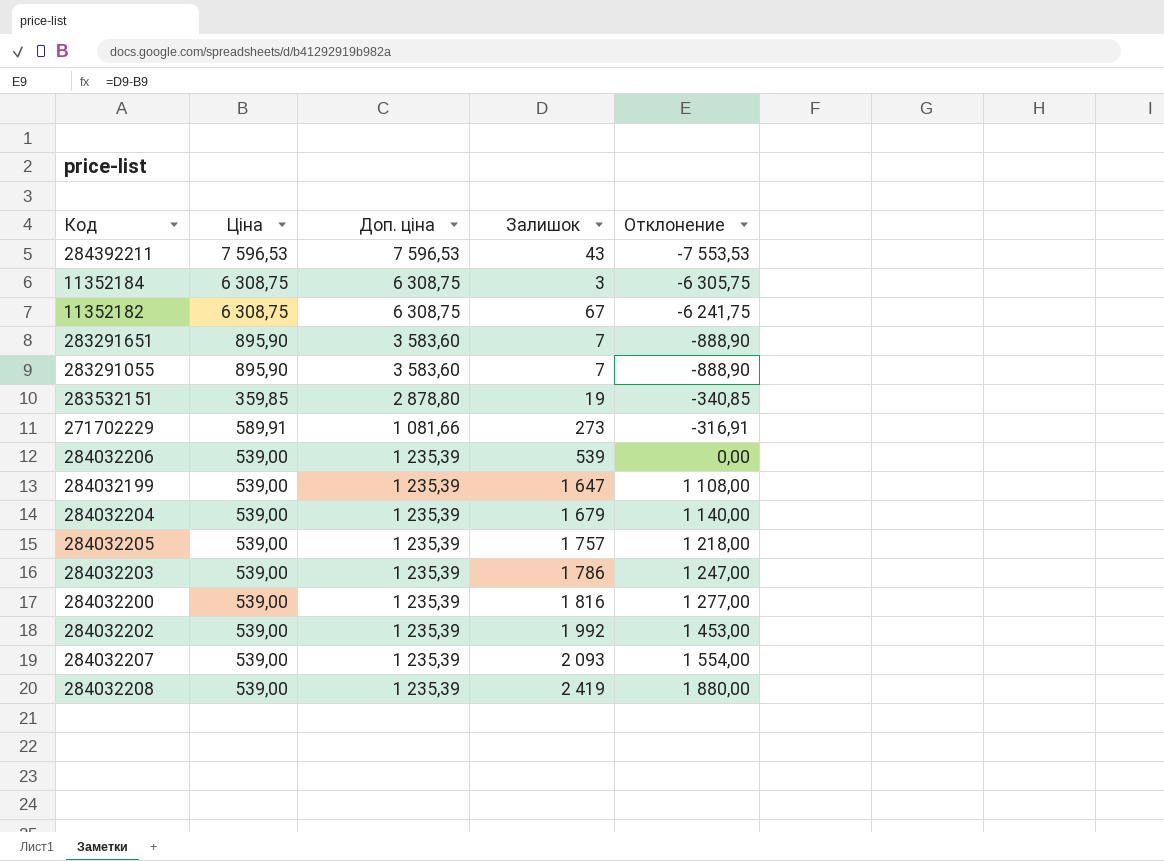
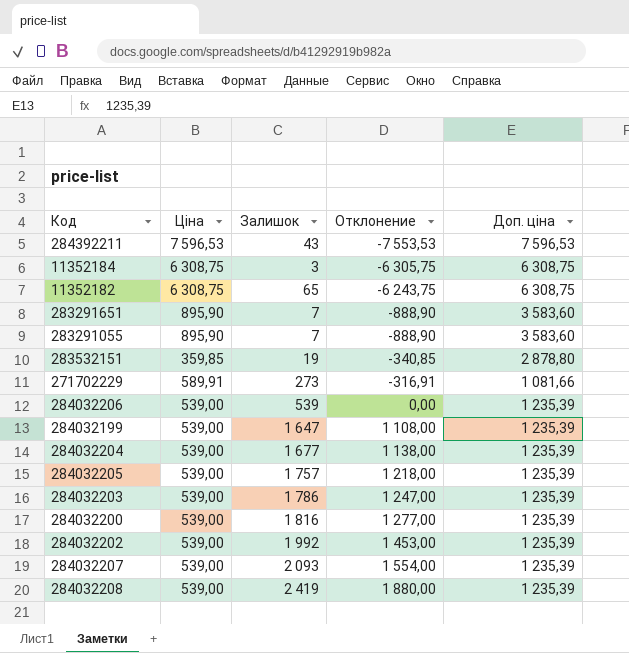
column Доп. ціна | position: 3 -> 5
11352182 | Залишок: 67 -> 65
11352182 | Отклонение: -6 241,75 -> -6 243,75
284032204 | Залишок: 1 679 -> 1 677
284032204 | Отклонение: 1 140,00 -> 1 138,00

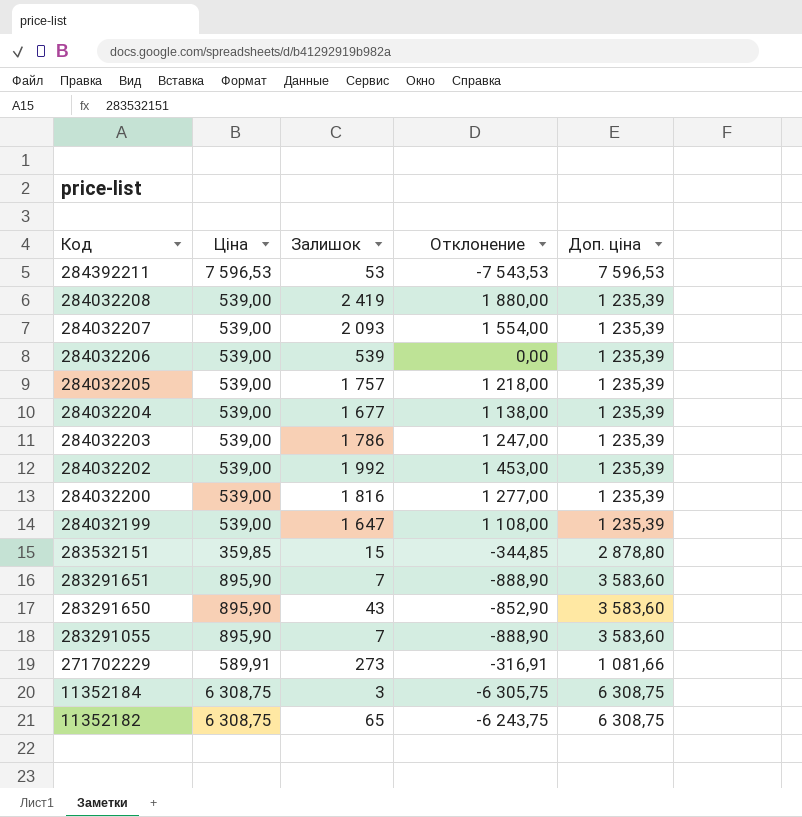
row order: Отклонение ascending -> Код descending
284392211 | Залишок: 43 -> 53
284392211 | Отклонение: -7 553,53 -> -7 543,53
283532151 | Залишок: 19 -> 15
283532151 | Отклонение: -340,85 -> -344,85
row 283291650: none -> 895,90 | 43 | -852,90 | 3 583,60

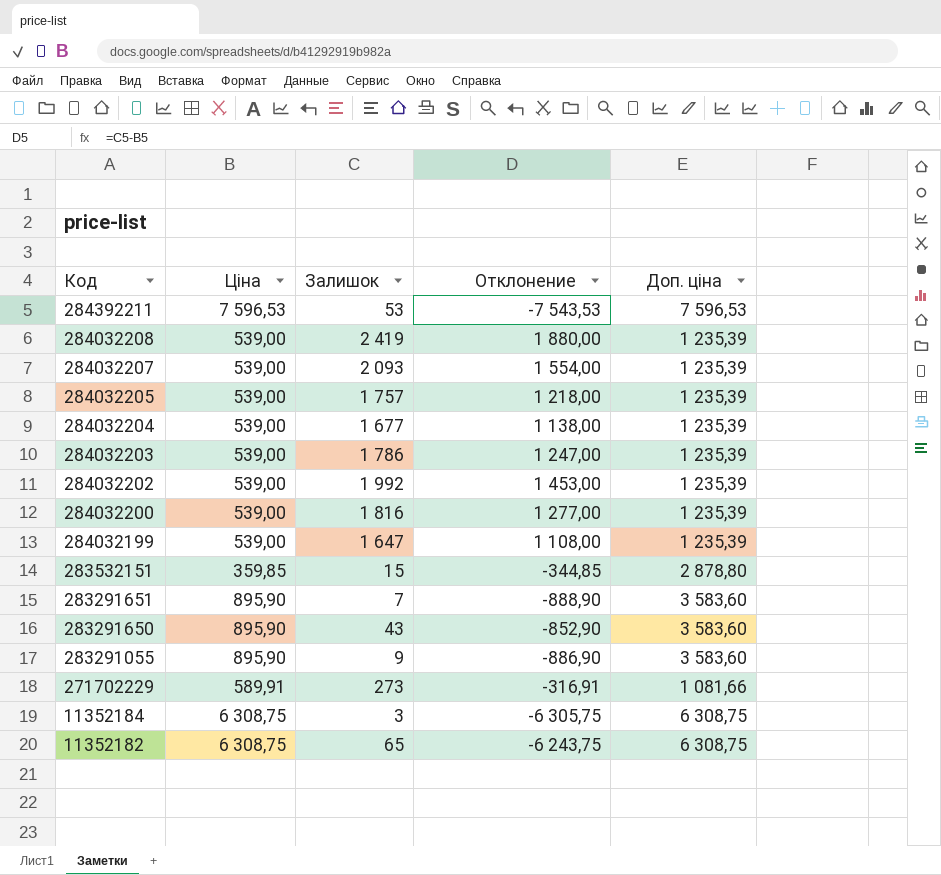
row 284032206: 539,00 | 539 | 0,00 | 1 235,39 -> none
283291055 | Залишок: 7 -> 9
283291055 | Отклонение: -888,90 -> -886,90

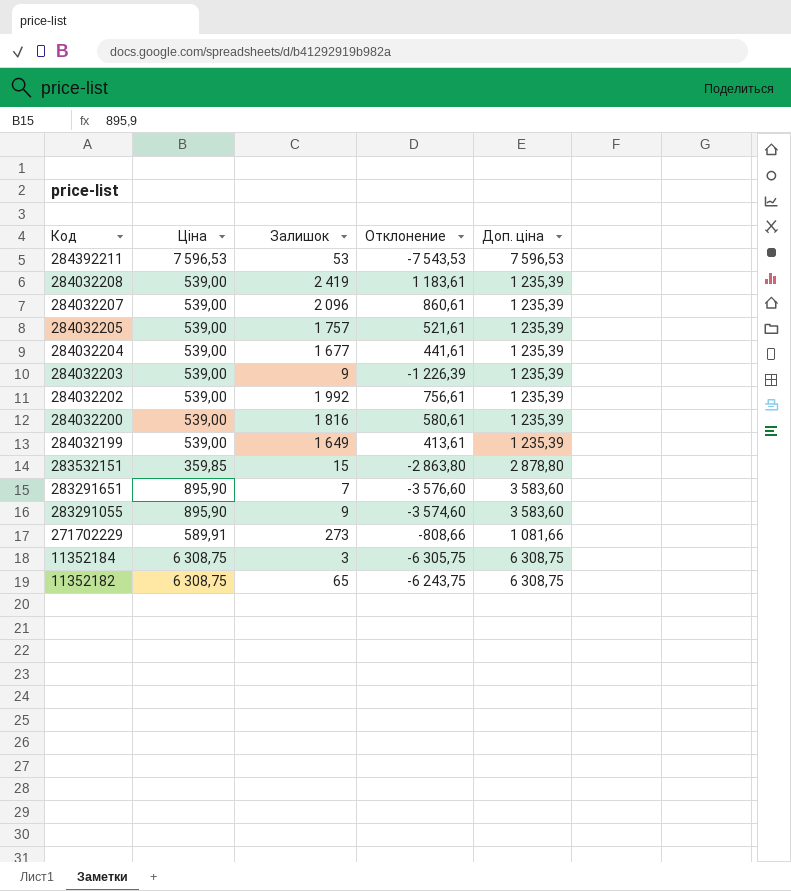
column Отклонение | formula: [Залишок] - [Ціна] -> [Залишок] - [Доп. ціна]
row 283291650: 895,90 | 43 | -852,90 | 3 583,60 -> none
284032207 | Залишок: 2 093 -> 2 096
284032203 | Залишок: 1 786 -> 9
284032199 | Залишок: 1 647 -> 1 649

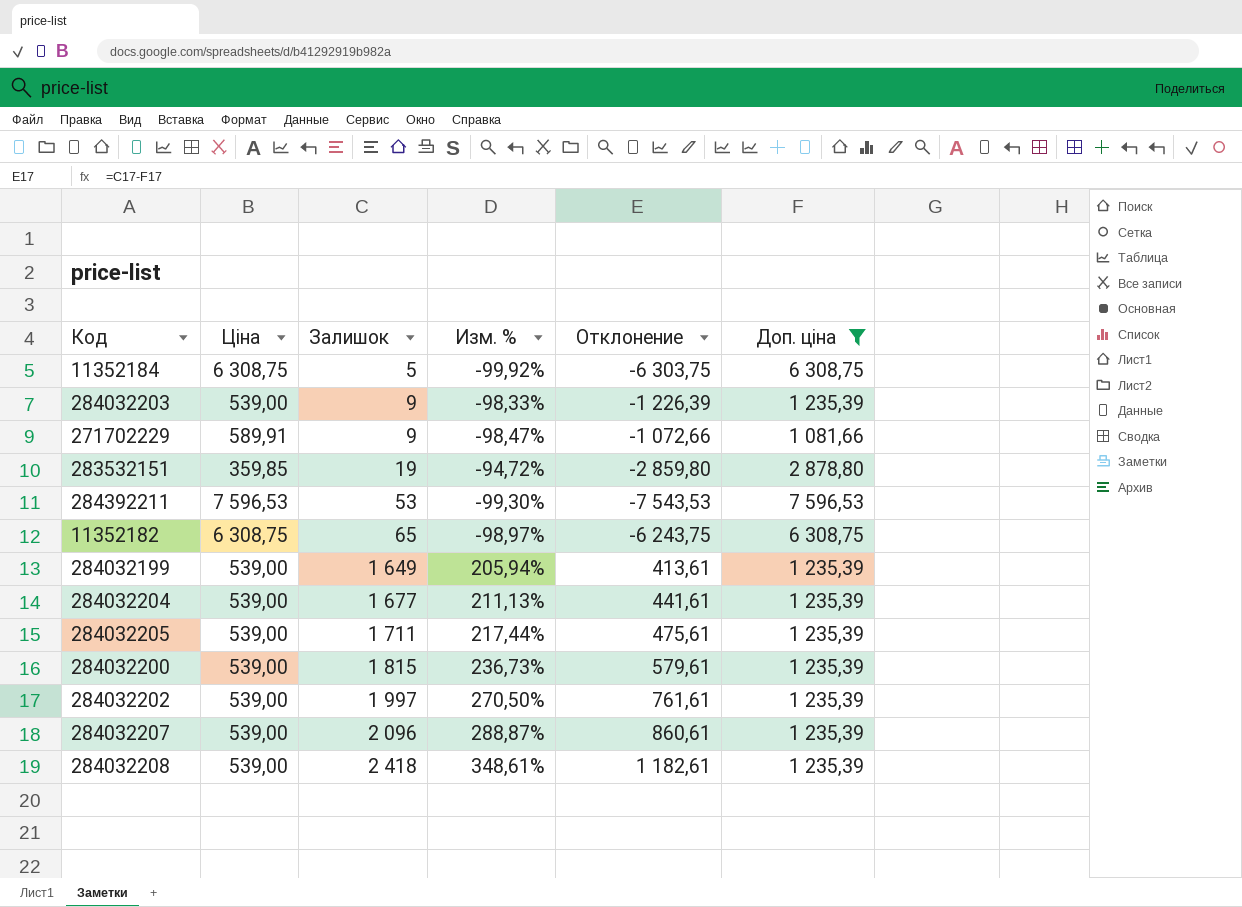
filter: none -> Доп. ціна != 3 583,60
row order: Код descending -> Залишок ascending
column Изм. % | formula: none -> ([Залишок] - [Ціна]) / [Ціна]
11352184 | Залишок: 3 -> 5
11352184 | Отклонение: -6 305,75 -> -6 303,75
271702229 | Залишок: 273 -> 9
271702229 | Отклонение: -808,66 -> -1 072,66
283532151 | Залишок: 15 -> 19
283532151 | Отклонение: -2 863,80 -> -2 859,80
284032205 | Залишок: 1 757 -> 1 711
284032205 | Отклонение: 521,61 -> 475,61
284032200 | Залишок: 1 816 -> 1 815
284032200 | Отклонение: 580,61 -> 579,61
284032202 | Залишок: 1 992 -> 1 997
284032202 | Отклонение: 756,61 -> 761,61
284032208 | Залишок: 2 419 -> 2 418
284032208 | Отклонение: 1 183,61 -> 1 182,61

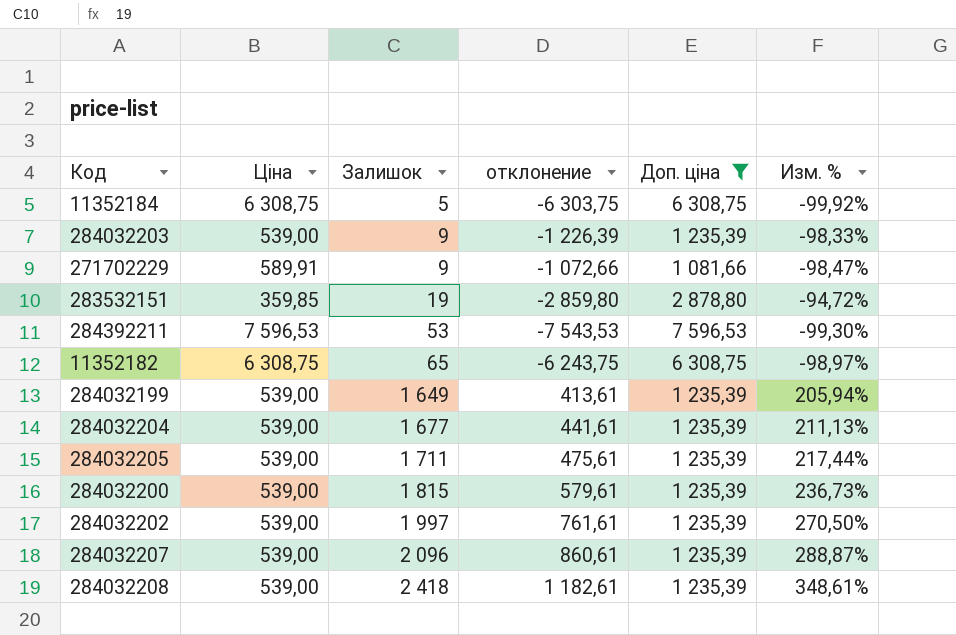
column name: Отклонение -> отклонение
column Изм. % | position: 4 -> 6

